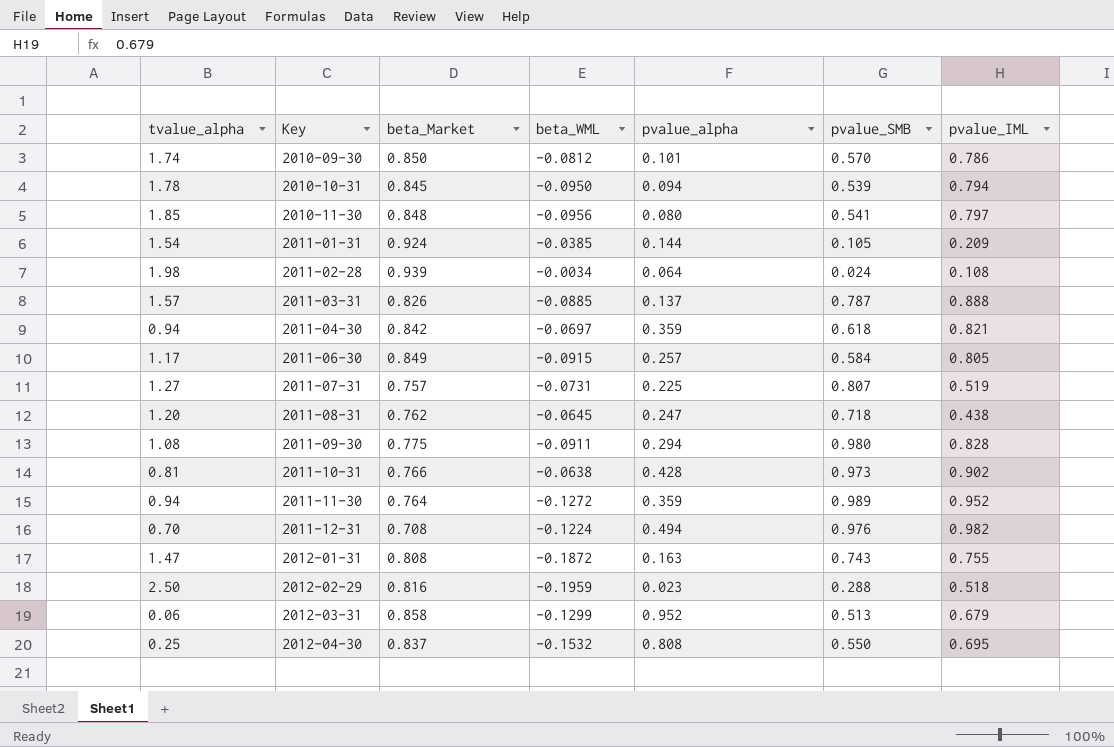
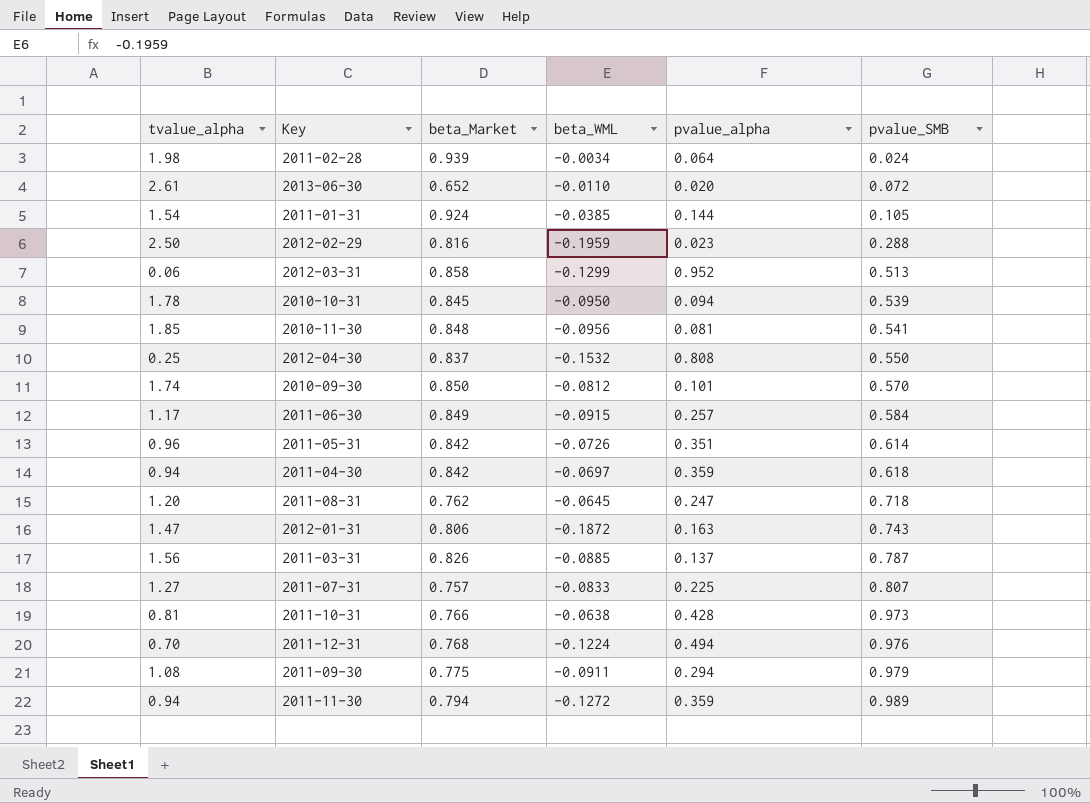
row order: Key ascending -> pvalue_SMB ascending
column pvalue_IML | position: 7 -> none
row 2013-06-30: none -> 2.61 | 0.652 | -0.0110 | 0.020 | 0.072
2010-11-30 | pvalue_alpha: 0.080 -> 0.081
row 2011-05-31: none -> 0.96 | 0.842 | -0.0726 | 0.351 | 0.614
2012-01-31 | beta_Market: 0.808 -> 0.806
2011-03-31 | tvalue_alpha: 1.57 -> 1.56
2011-07-31 | beta_WML: -0.0731 -> -0.0833
2011-12-31 | beta_Market: 0.708 -> 0.768
2011-09-30 | pvalue_SMB: 0.980 -> 0.979
2011-11-30 | beta_Market: 0.764 -> 0.794

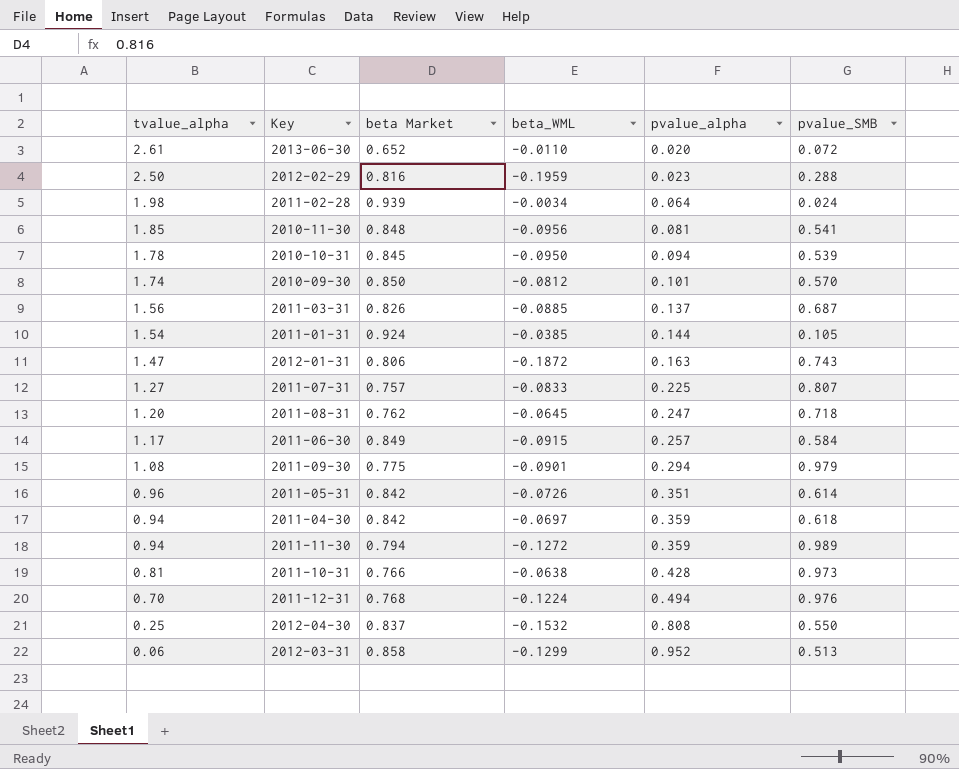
row order: pvalue_SMB ascending -> tvalue_alpha descending
column name: beta_Market -> beta Market
2011-03-31 | pvalue_SMB: 0.787 -> 0.687
2011-09-30 | beta_WML: -0.0911 -> -0.0901

